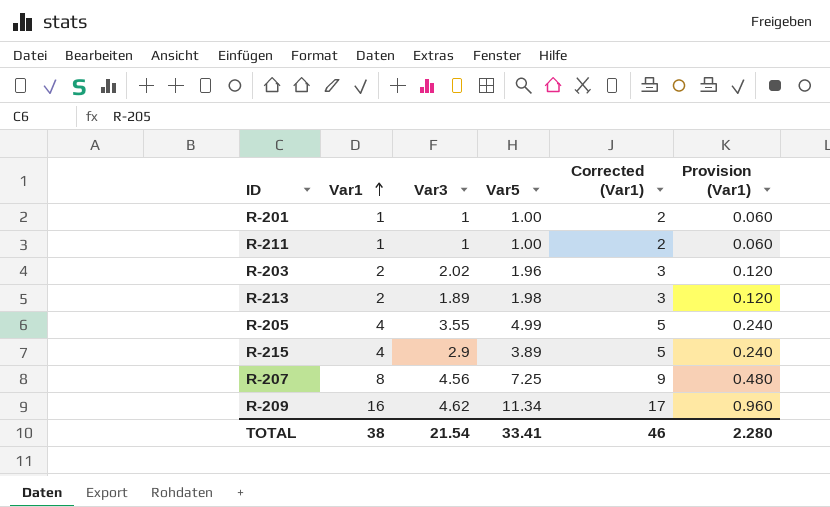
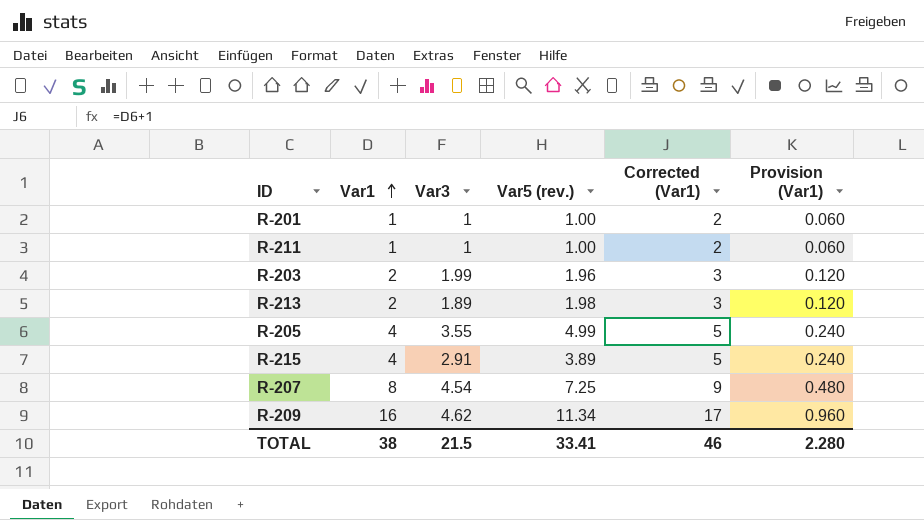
column name: Var5 -> Var5 (rev.)
R-203 | Var3: 2.02 -> 1.99
R-215 | Var3: 2.9 -> 2.91
R-207 | Var3: 4.56 -> 4.54
TOTAL | Var3: 21.54 -> 21.5

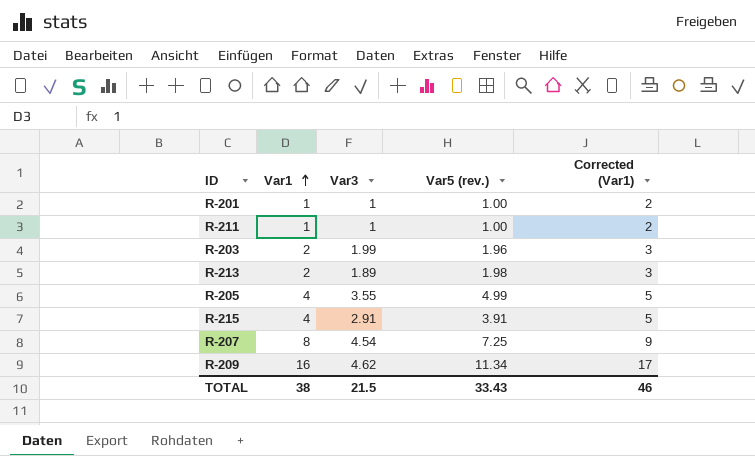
column Provision (Var1) | formula: [Var1] * 0.06 -> none
R-215 | Var5 (rev.): 3.89 -> 3.91
TOTAL | Var5 (rev.): 33.41 -> 33.43

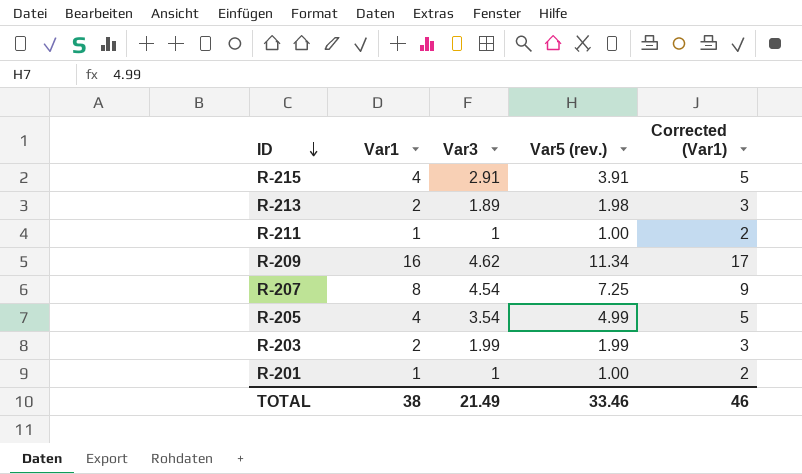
row order: Var1 ascending -> ID descending
R-205 | Var3: 3.55 -> 3.54
R-203 | Var5 (rev.): 1.96 -> 1.99
TOTAL | Var3: 21.5 -> 21.49
TOTAL | Var5 (rev.): 33.43 -> 33.46

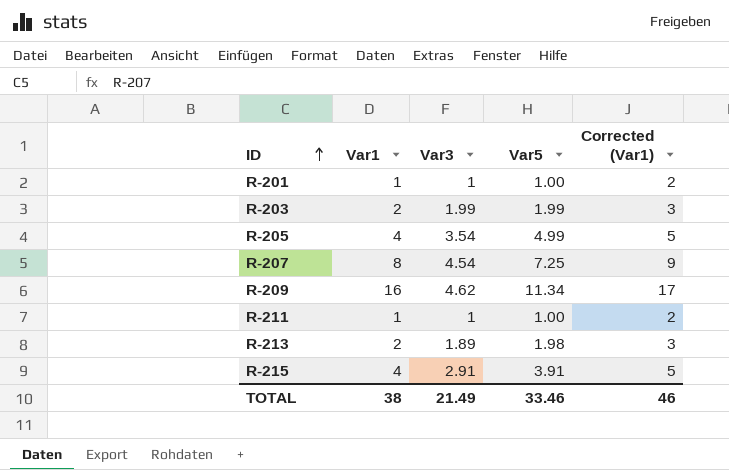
row order: ID descending -> ID ascending
column name: Var5 (rev.) -> Var5

